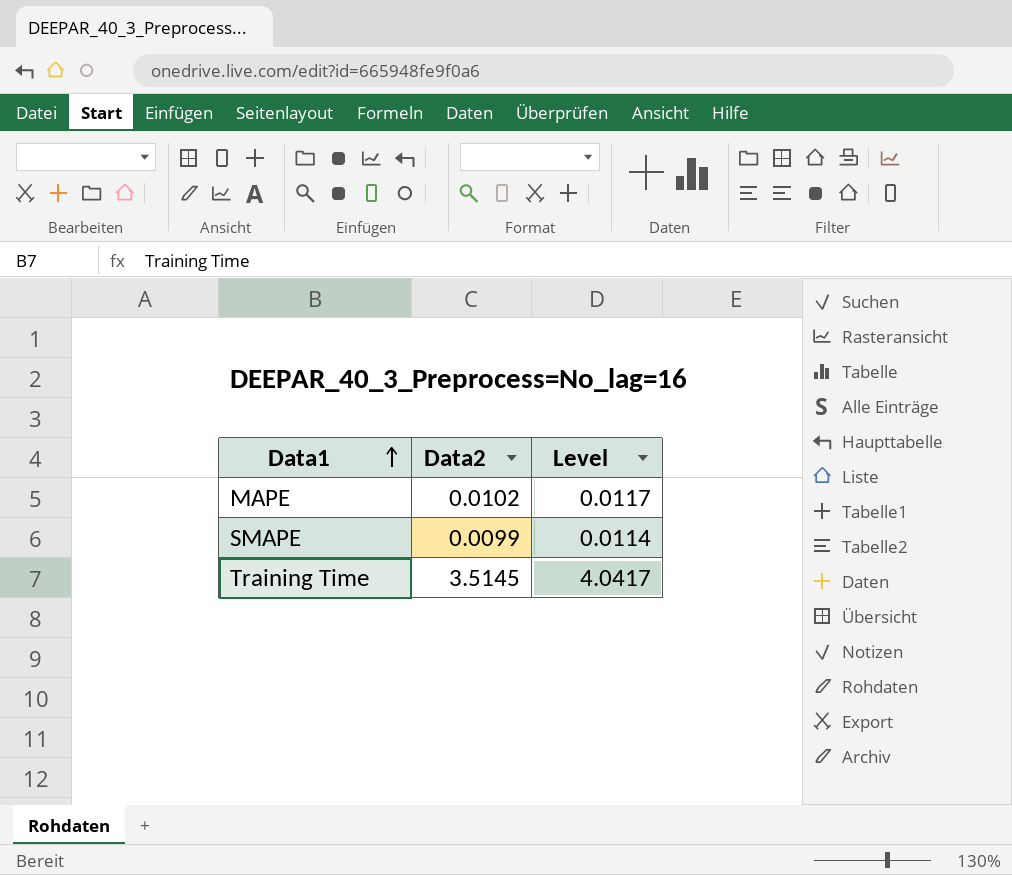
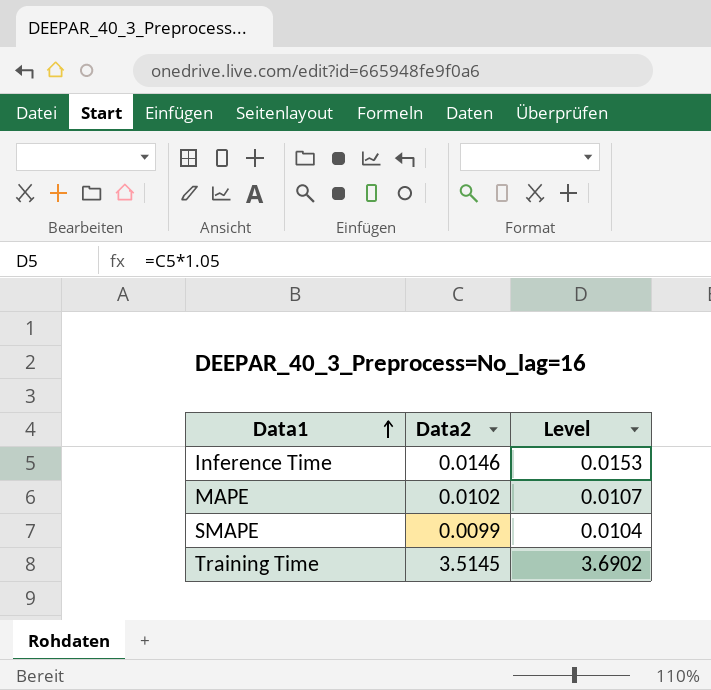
column Level | formula: [Data2] * 1.15 -> [Data2] * 1.05
row Inference Time: none -> 0.0146 | 0.0153

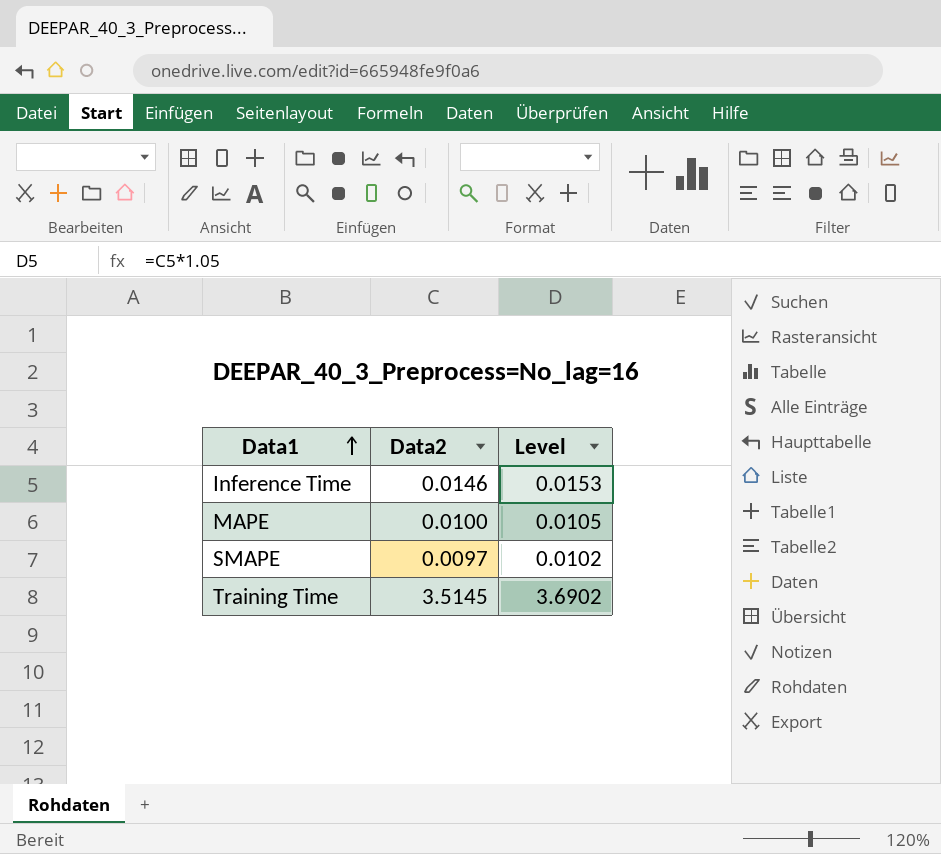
MAPE | Data2: 0.0102 -> 0.0100
MAPE | Level: 0.0107 -> 0.0105
SMAPE | Data2: 0.0099 -> 0.0097
SMAPE | Level: 0.0104 -> 0.0102

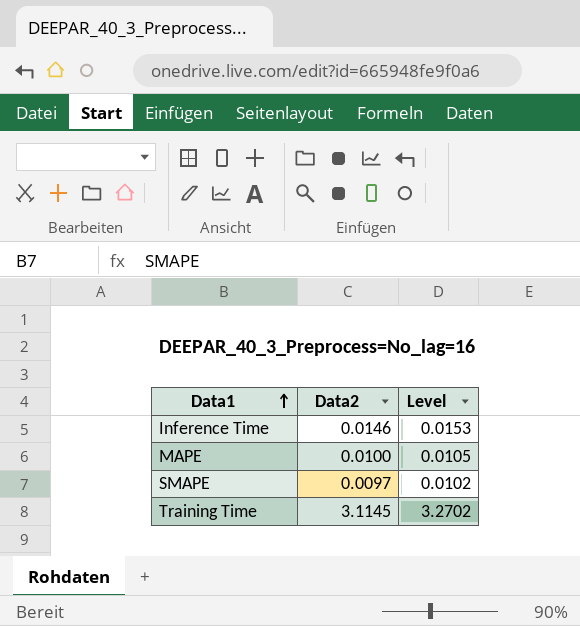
Training Time | Data2: 3.5145 -> 3.1145
Training Time | Level: 3.6902 -> 3.2702

